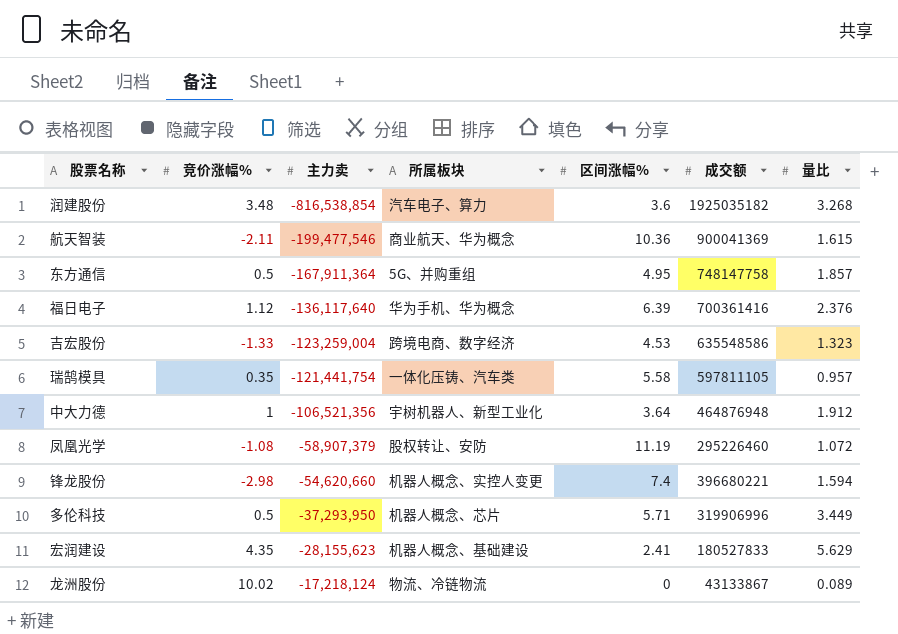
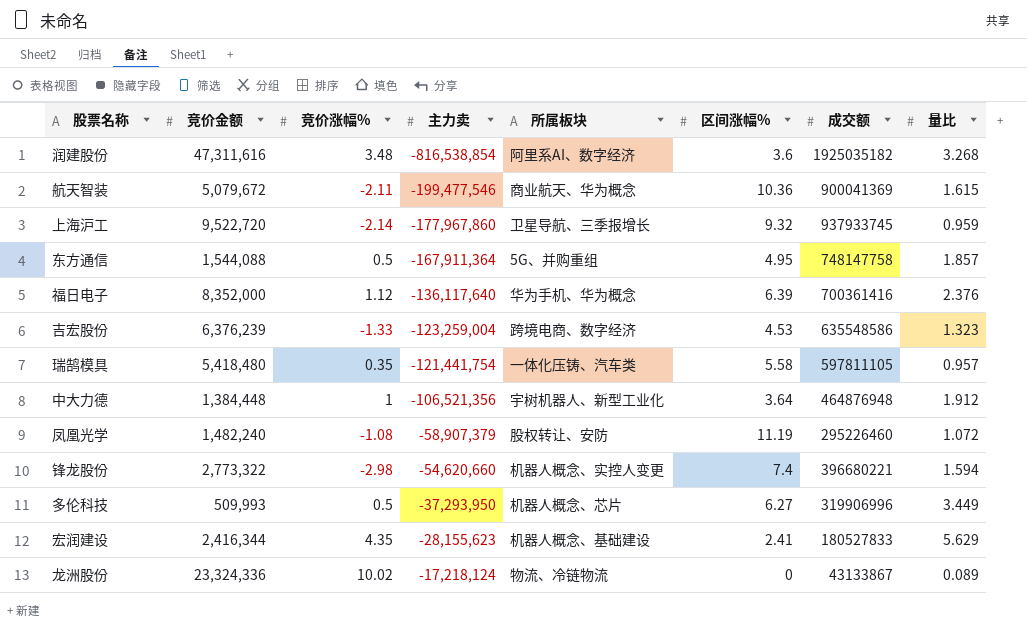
column 竞价金额 | position: none -> 2
润建股份 | 所属板块: 汽车电子、算力 -> 阿里系AI、数字经济
row 上海沪工: none -> 9,522,720 | -2.14 | -177,967,860 | 卫星导航、三季报增长 | 9.32 | 937933745 | 0.959
多伦科技 | 区间涨幅%: 5.71 -> 6.27

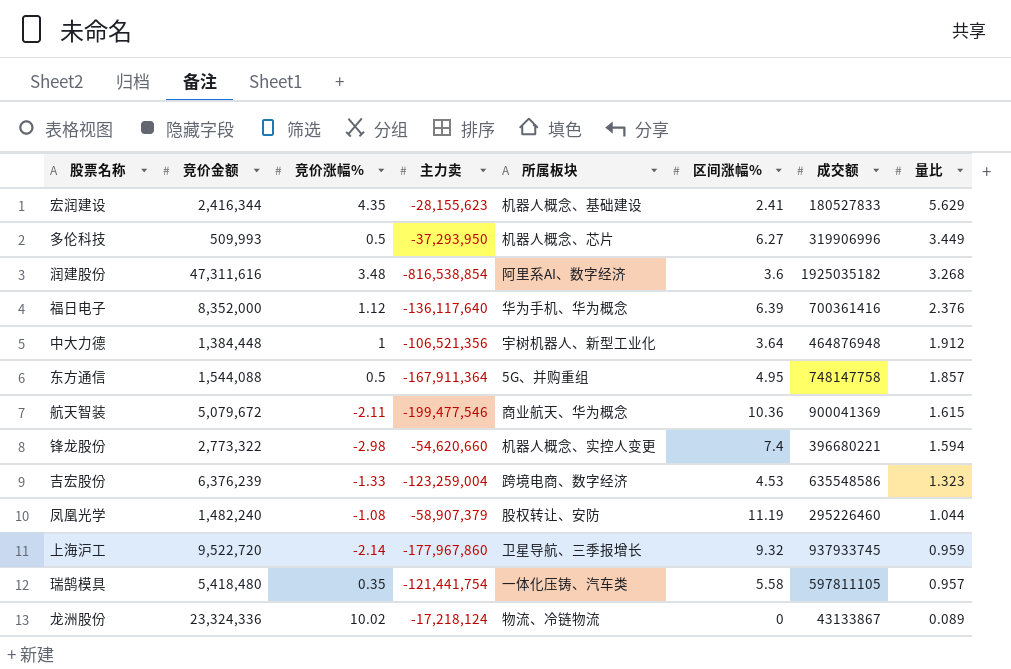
row order: 主力卖 ascending -> 量比 descending
凤凰光学 | 量比: 1.072 -> 1.044

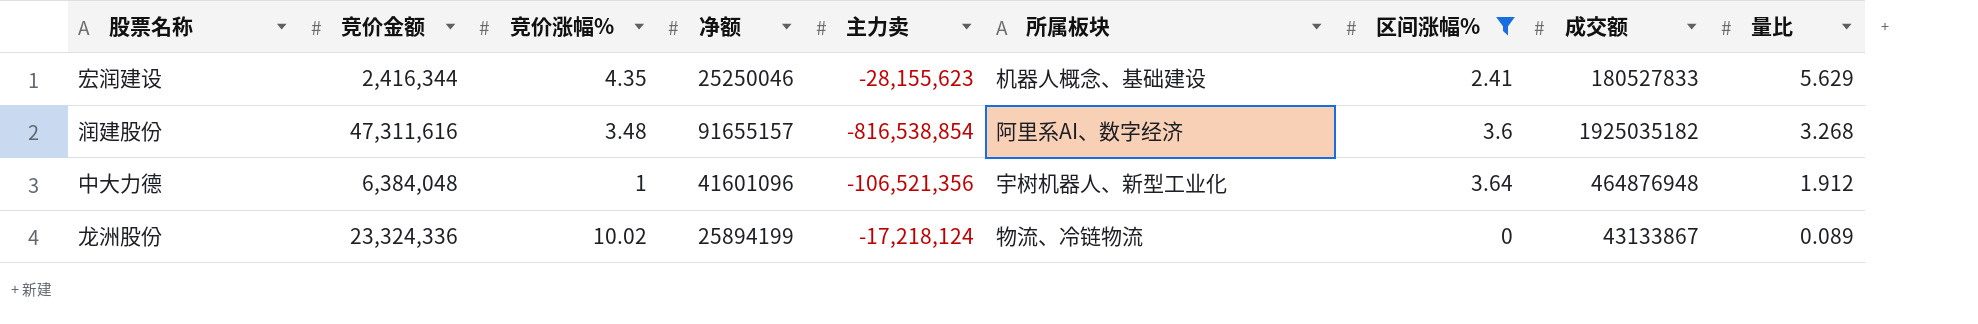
filter: none -> 区间涨幅% <= 3.64
column 净额 | position: none -> 4
中大力德 | 竞价金额: 1,384,448 -> 6,384,048

